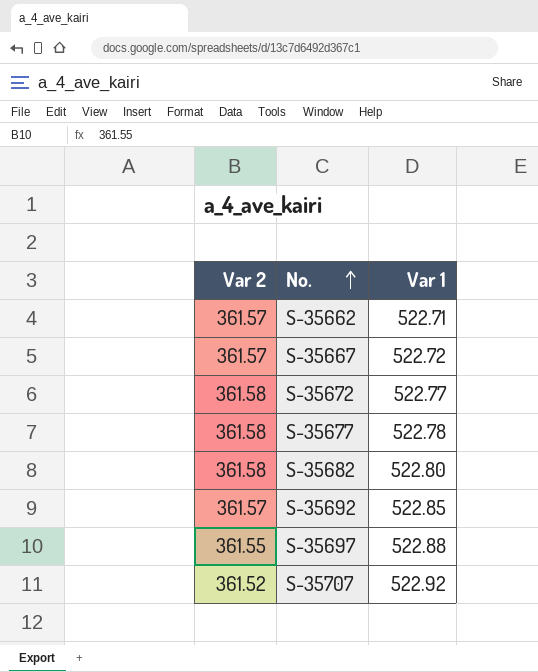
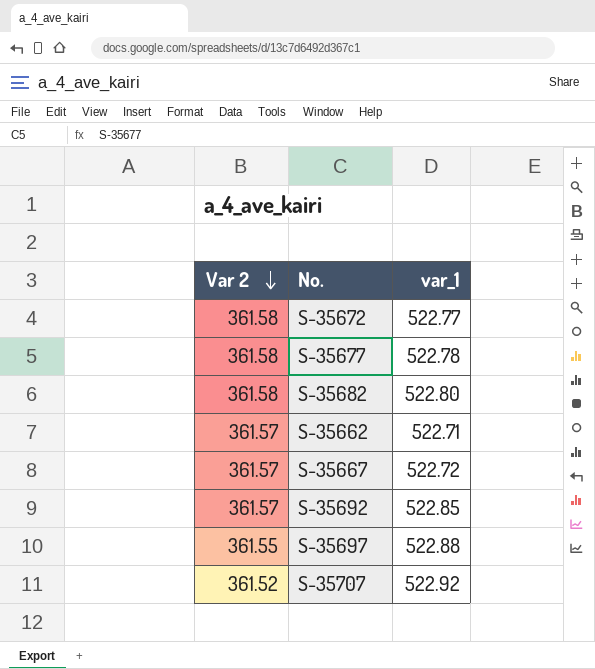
row order: No. ascending -> Var 2 descending
column name: Var 1 -> var_1

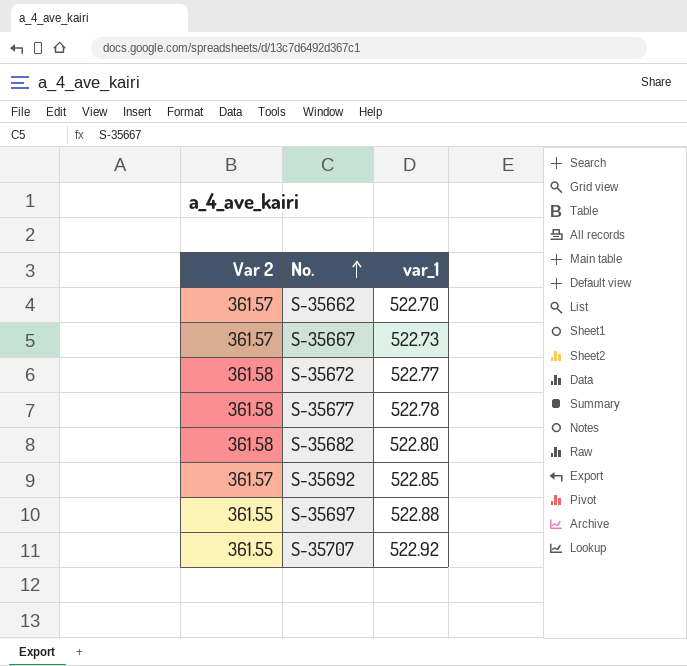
row order: Var 2 descending -> No. ascending
S-35662 | var_1: 522.71 -> 522.70
S-35667 | var_1: 522.72 -> 522.73
S-35707 | Var 2: 361.52 -> 361.55

